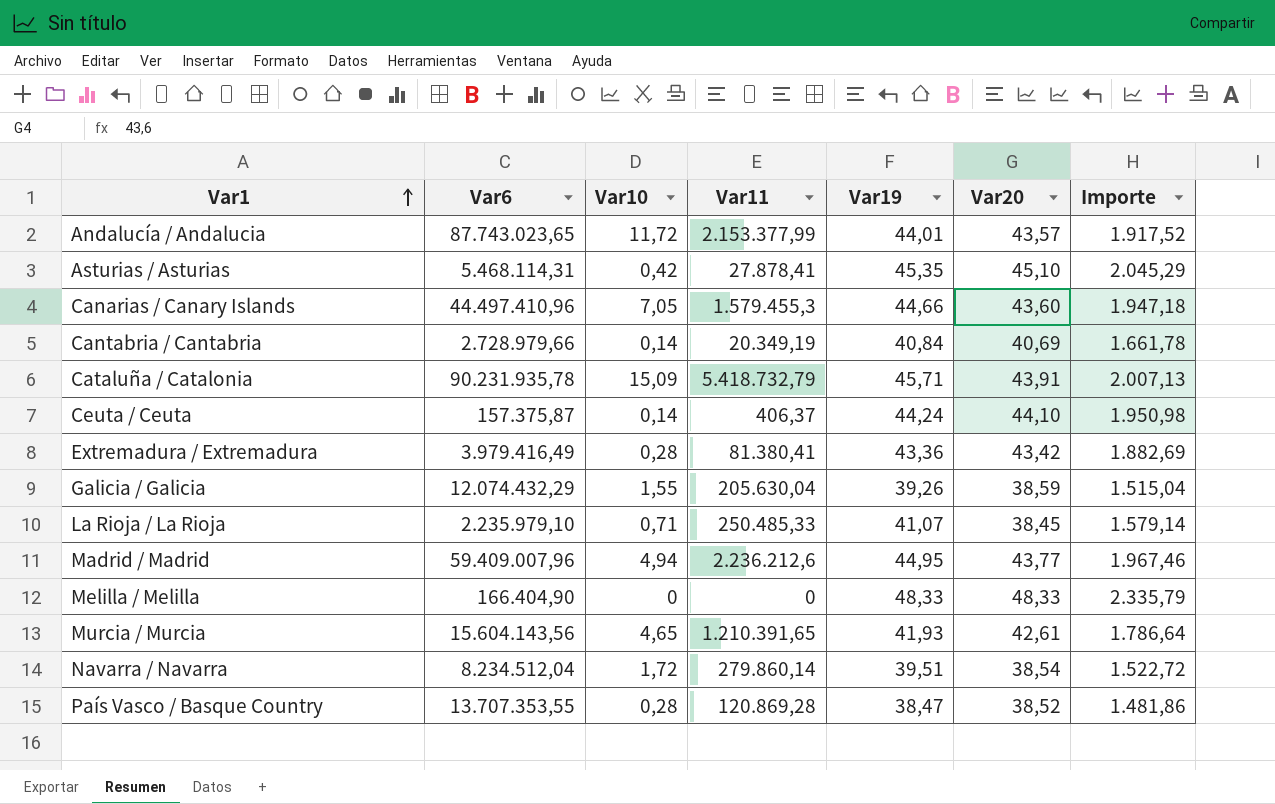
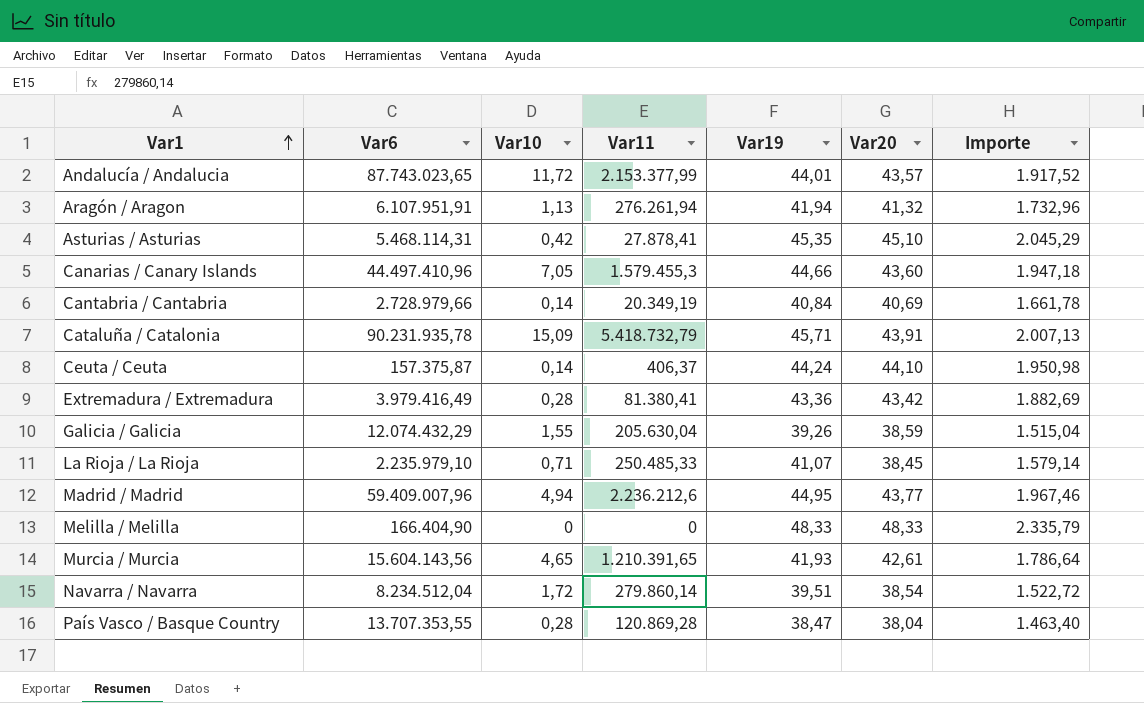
row Aragón / Aragon: none -> 6.107.951,91 | 1,13 | 276.261,94 | 41,94 | 41,32 | 1.732,96
País Vasco / Basque Country | Var20: 38,52 -> 38,04
País Vasco / Basque Country | Importe: 1.481,86 -> 1.463,40

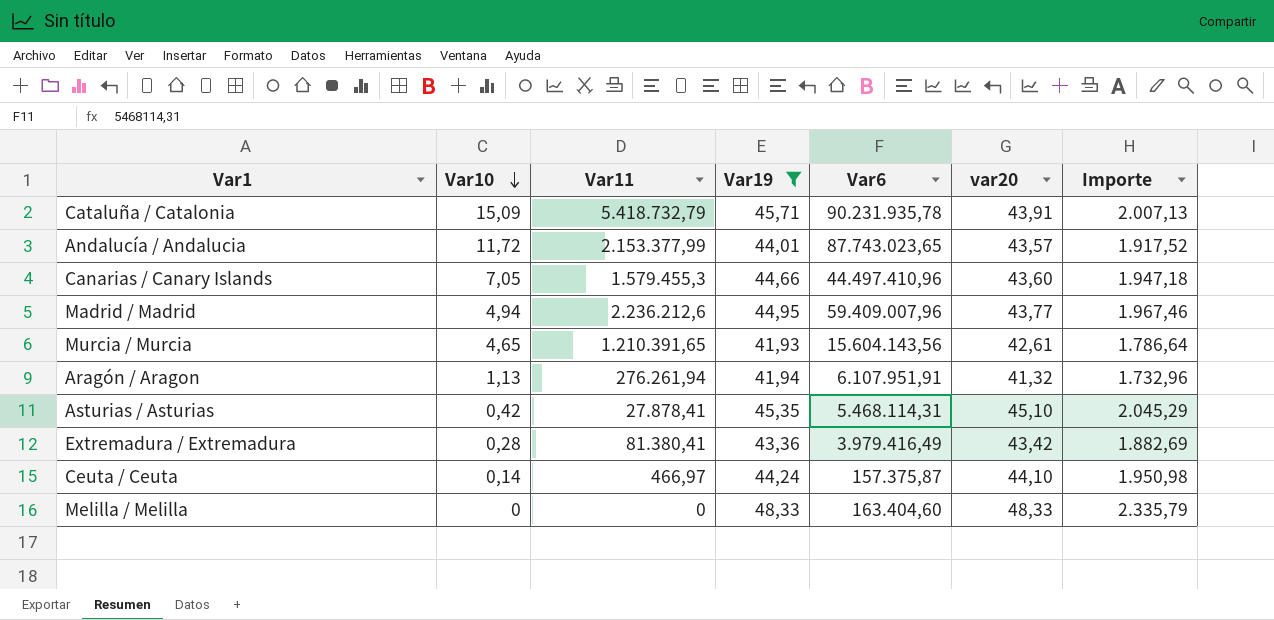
filter: none -> Var19 >= 41,93
row order: Var1 ascending -> Var10 descending
column Var6 | position: 2 -> 5
column name: Var20 -> var20
Ceuta / Ceuta | Var11: 406,37 -> 466,97
Melilla / Melilla | Var6: 166.404,90 -> 163.404,60

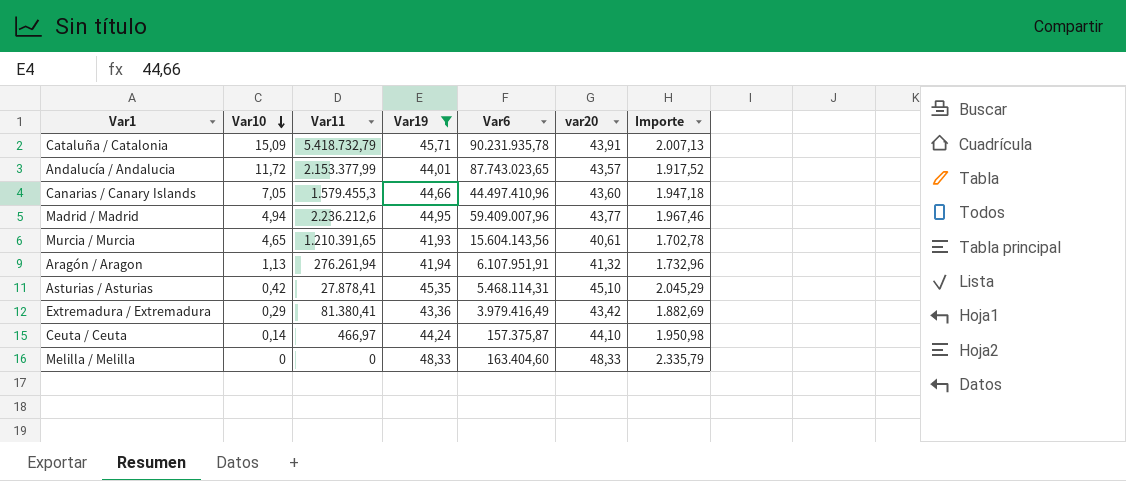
Murcia / Murcia | var20: 42,61 -> 40,61
Murcia / Murcia | Importe: 1.786,64 -> 1.702,78
Extremadura / Extremadura | Var10: 0,28 -> 0,29

